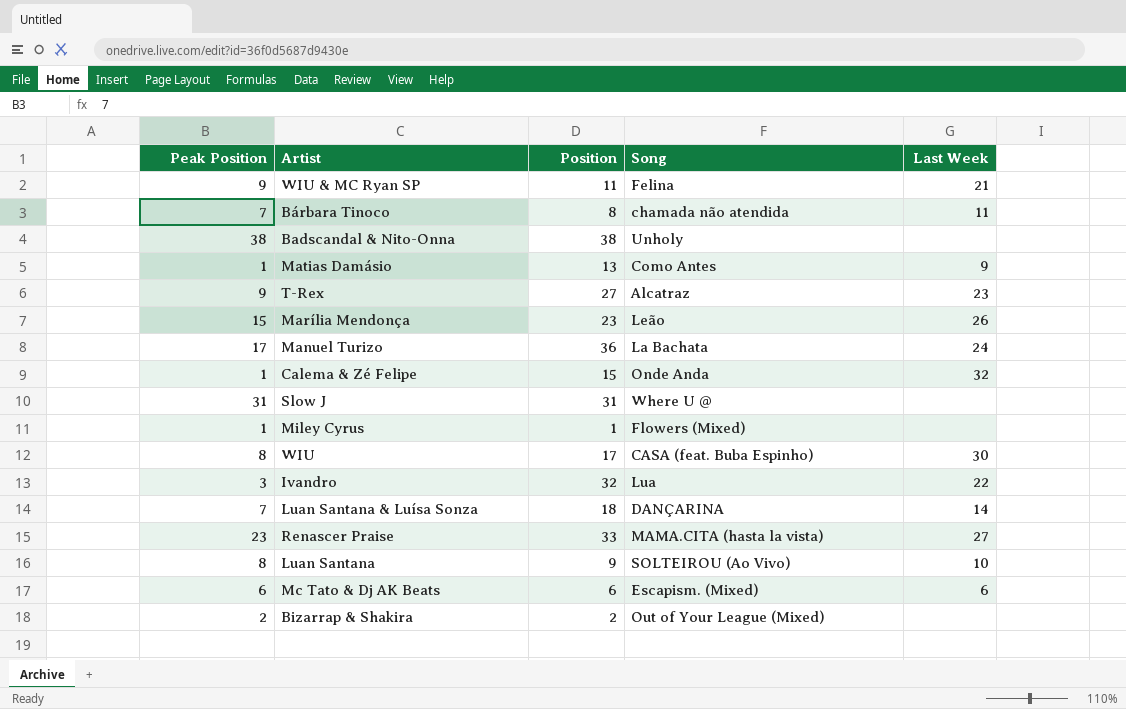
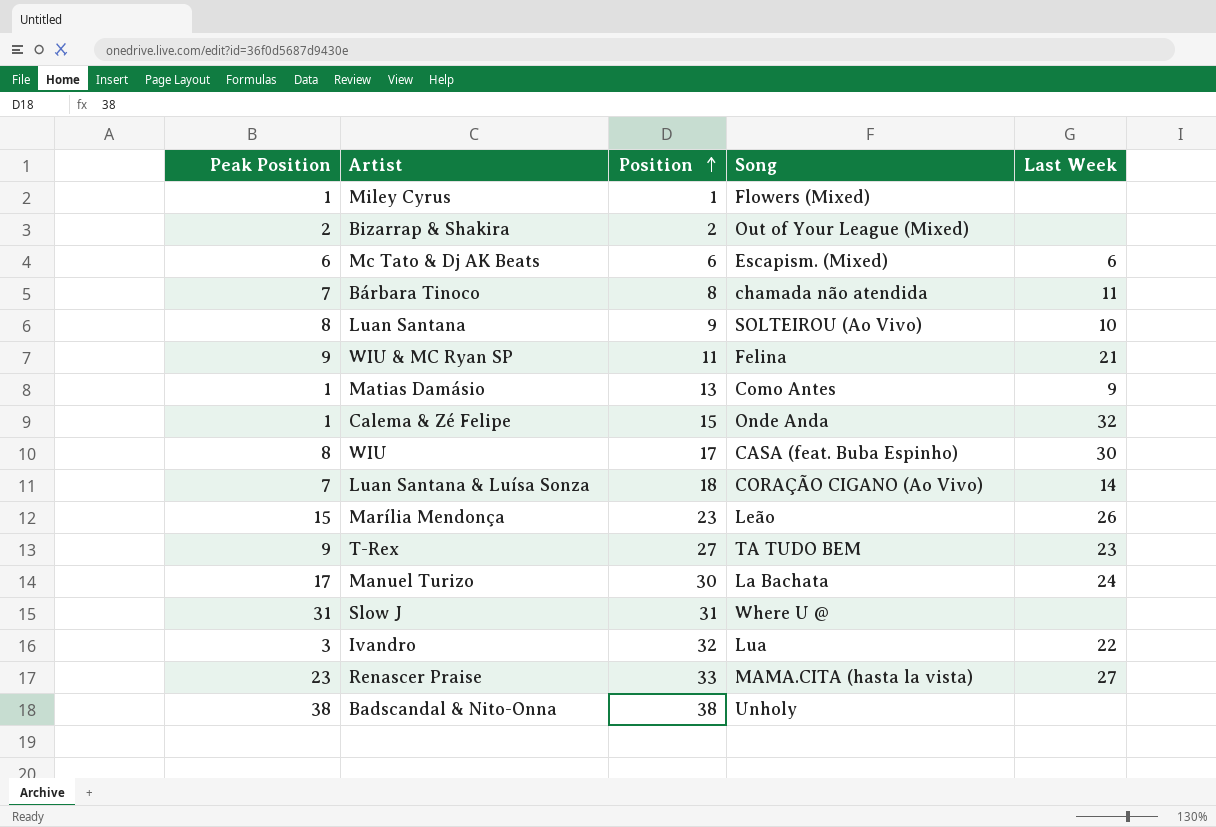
row order: none -> Position ascending
Luan Santana & Luísa Sonza | Song: DANÇARINA -> CORAÇÃO CIGANO (Ao Vivo)
T-Rex | Song: Alcatraz -> TA TUDO BEM
Manuel Turizo | Position: 36 -> 30

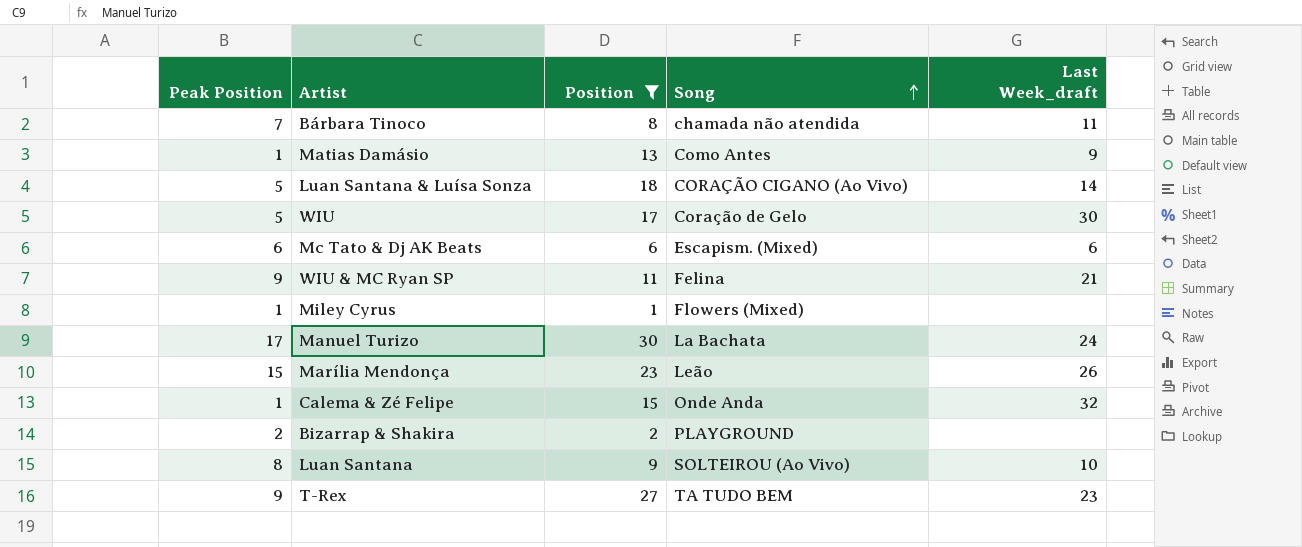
filter: none -> Position <= 30
row order: Position ascending -> Song ascending
column name: Last Week -> Last Week_draft
Luan Santana & Luísa Sonza | Peak Position: 7 -> 5
WIU | Peak Position: 8 -> 5
WIU | Song: CASA (feat. Buba Espinho) -> Coração de Gelo
Bizarrap & Shakira | Song: Out of Your League (Mixed) -> PLAYGROUND

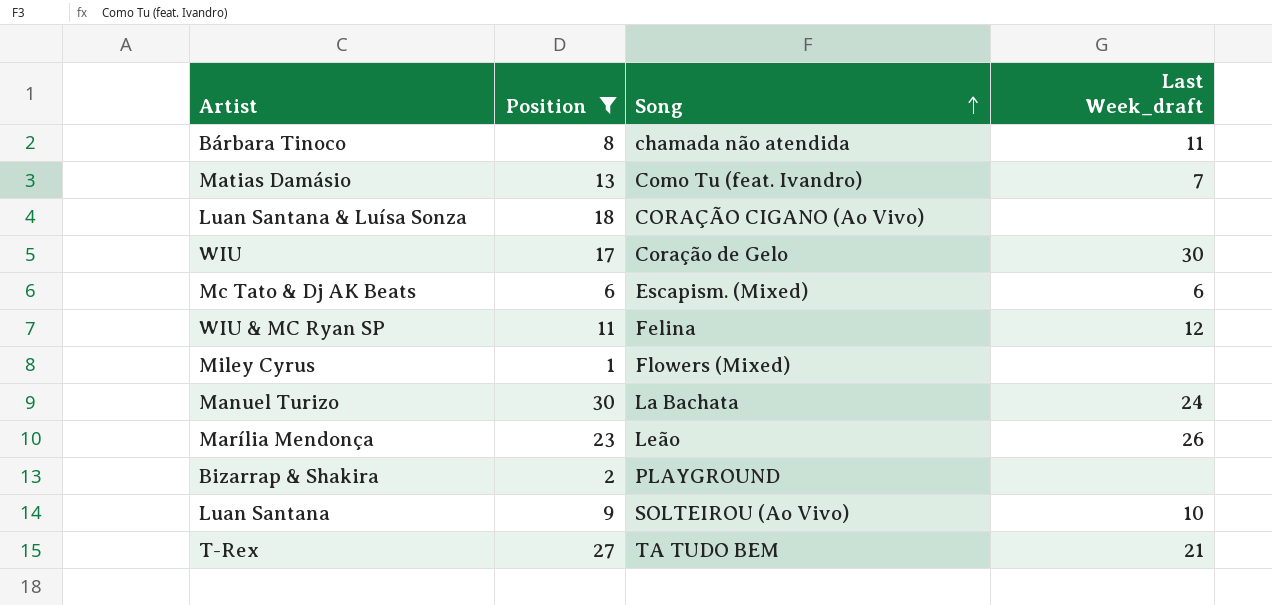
column Peak Position | position: 1 -> none
row Calema & Zé Felipe: 1 | 15 | Onde Anda | 32 -> none
Matias Damásio | Song: Como Antes -> Como Tu (feat. Ivandro)
Matias Damásio | Last Week_draft: 9 -> 7
Luan Santana & Luísa Sonza | Last Week_draft: 14 -> none
WIU & MC Ryan SP | Last Week_draft: 21 -> 12
T-Rex | Last Week_draft: 23 -> 21

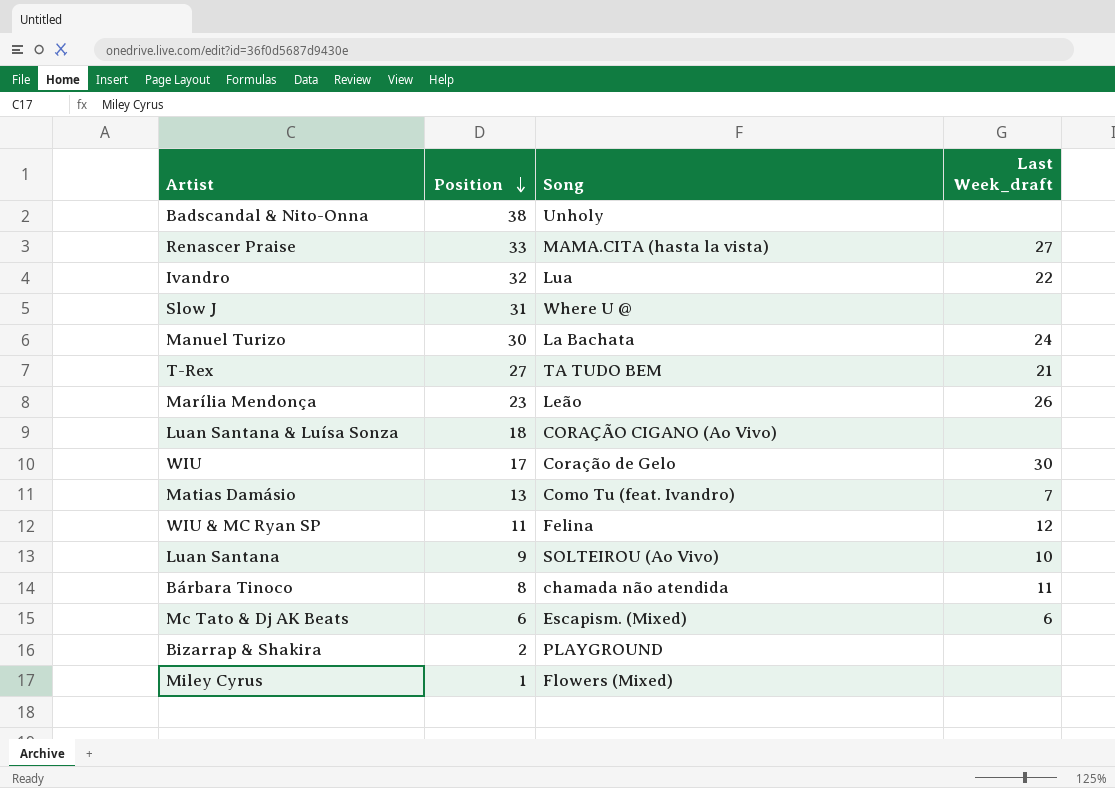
filter: Position <= 30 -> none
row order: Song ascending -> Position descending

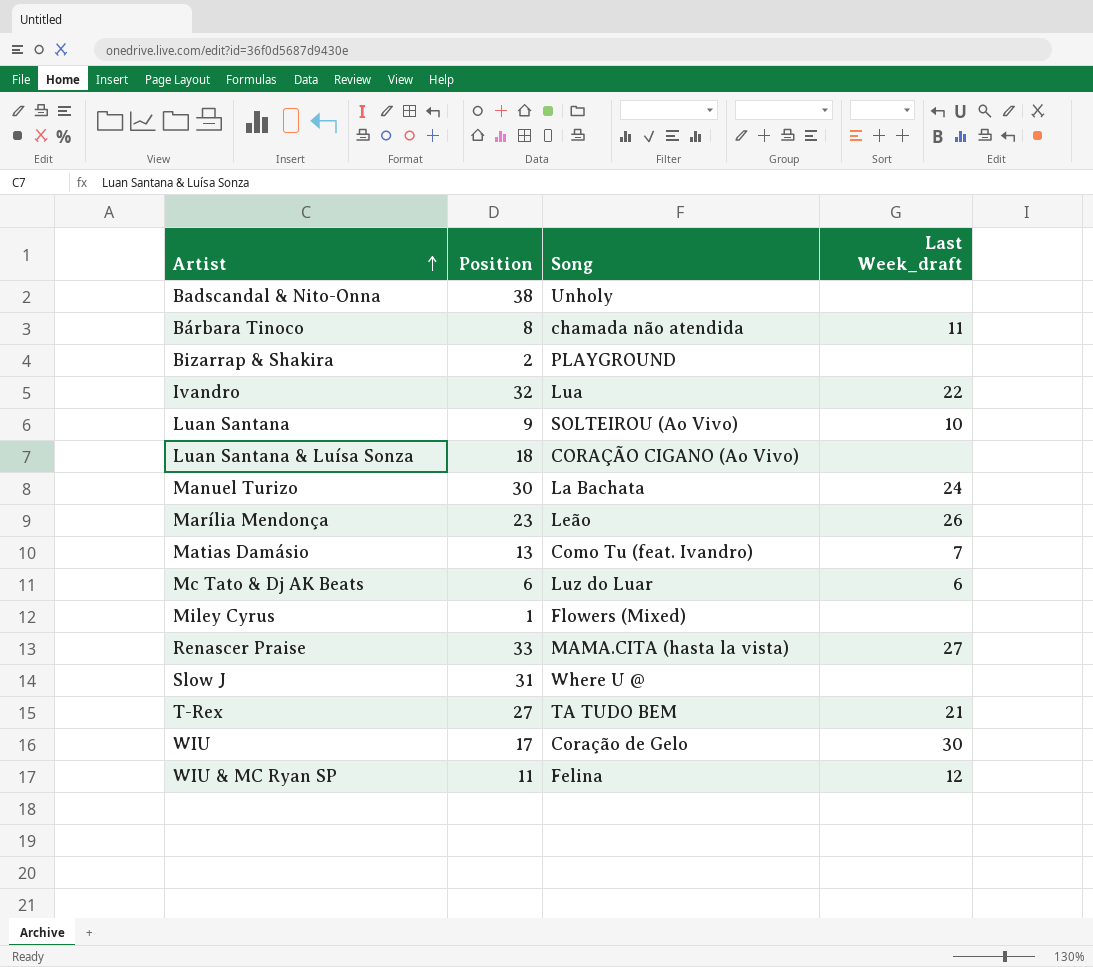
row order: Position descending -> Artist ascending
Mc Tato & Dj AK Beats | Song: Escapism. (Mixed) -> Luz do Luar

